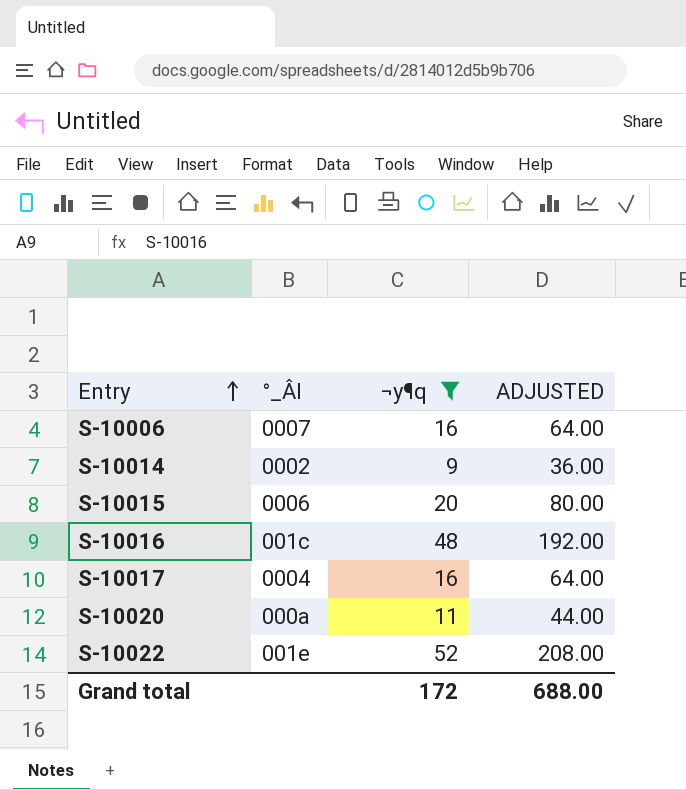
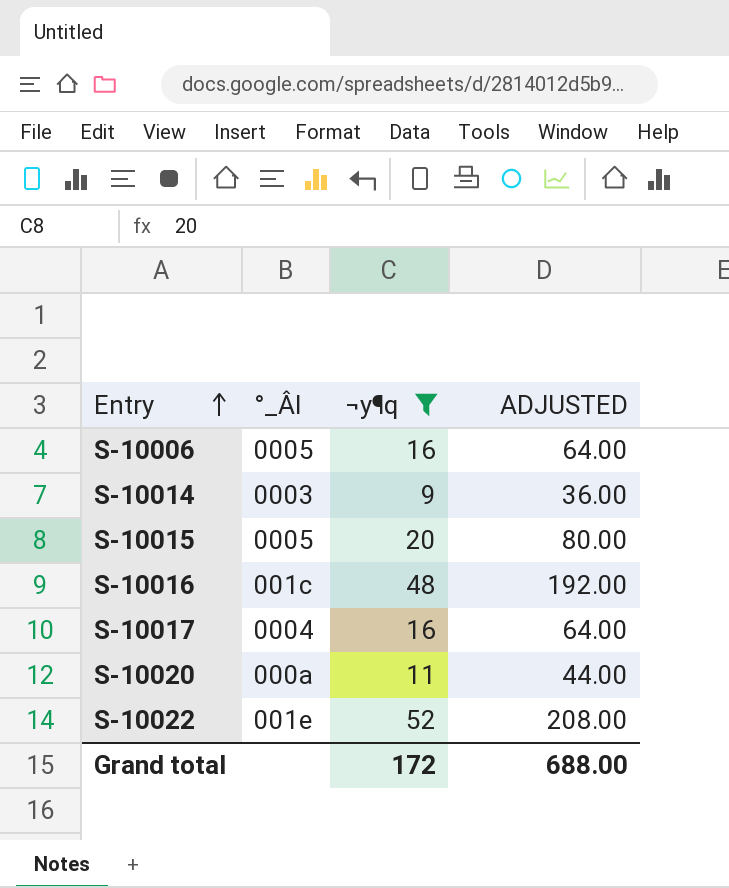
S-10006 | °_ÂI: 0007 -> 0005
S-10014 | °_ÂI: 0002 -> 0003
S-10015 | °_ÂI: 0006 -> 0005

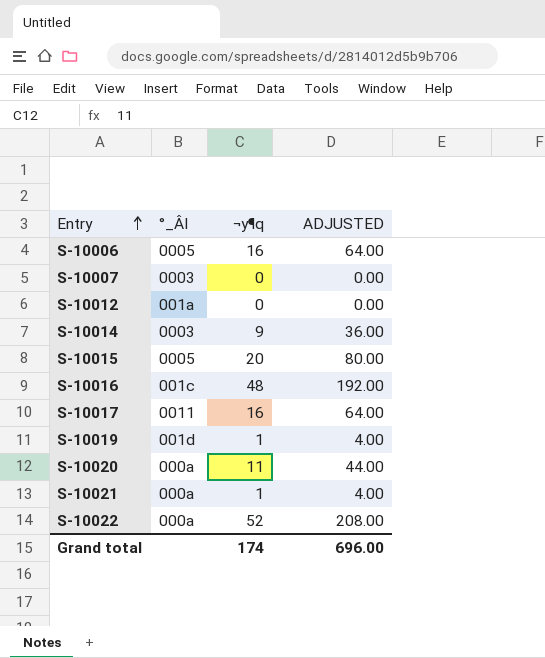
filter: ¬y¶q >= 9 -> none
S-10017 | °_ÂI: 0004 -> 0011
S-10022 | °_ÂI: 001e -> 000a
Grand total | ¬y¶q: 172 -> 174
Grand total | ADJUSTED: 688.00 -> 696.00

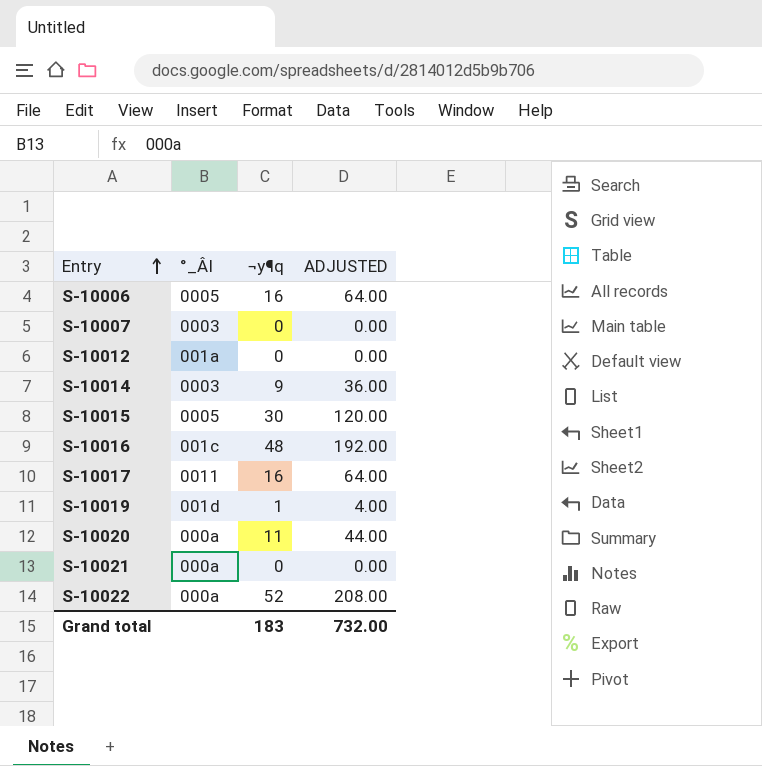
S-10015 | ¬y¶q: 20 -> 30
S-10015 | ADJUSTED: 80.00 -> 120.00
S-10021 | ¬y¶q: 1 -> 0
S-10021 | ADJUSTED: 4.00 -> 0.00
Grand total | ¬y¶q: 174 -> 183
Grand total | ADJUSTED: 696.00 -> 732.00

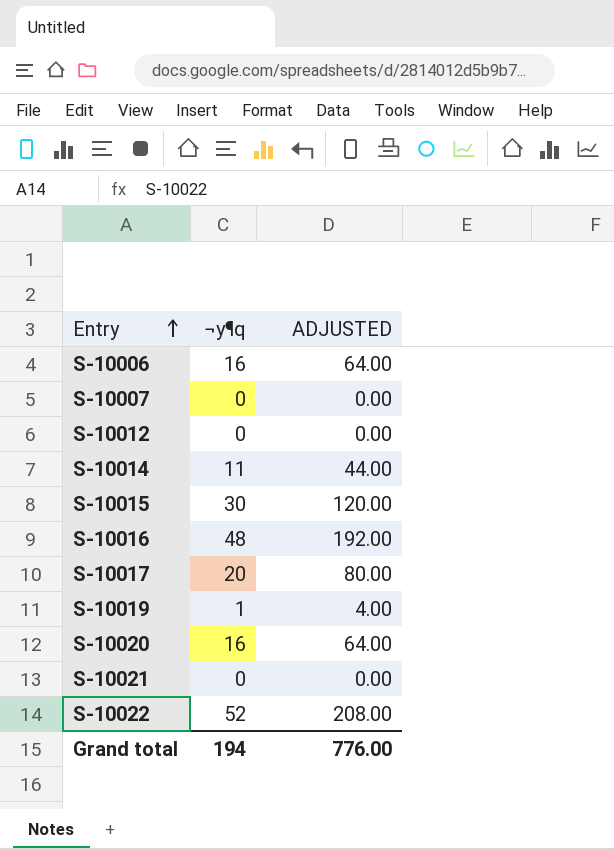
column °_ÂI | position: 2 -> none
S-10014 | ¬y¶q: 9 -> 11
S-10014 | ADJUSTED: 36.00 -> 44.00
S-10017 | ¬y¶q: 16 -> 20
S-10017 | ADJUSTED: 64.00 -> 80.00
S-10020 | ¬y¶q: 11 -> 16
S-10020 | ADJUSTED: 44.00 -> 64.00
Grand total | ¬y¶q: 183 -> 194
Grand total | ADJUSTED: 732.00 -> 776.00

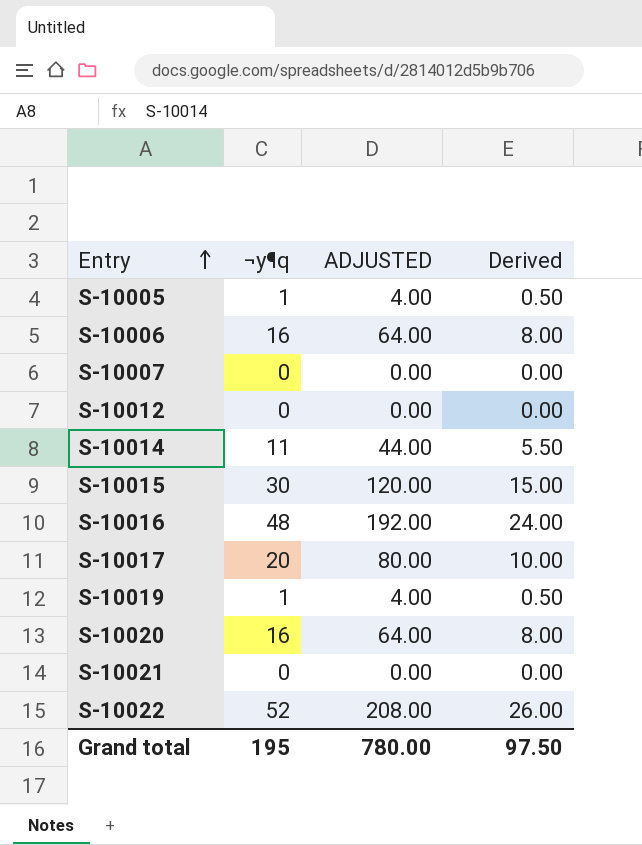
column Derived | formula: none -> [¬y¶q] * 0.5
row S-10005: none -> 1 | 4.00 | 0.50
Grand total | ¬y¶q: 194 -> 195
Grand total | ADJUSTED: 776.00 -> 780.00

